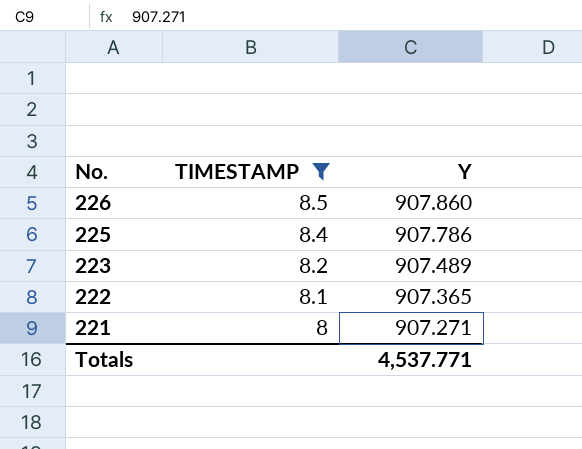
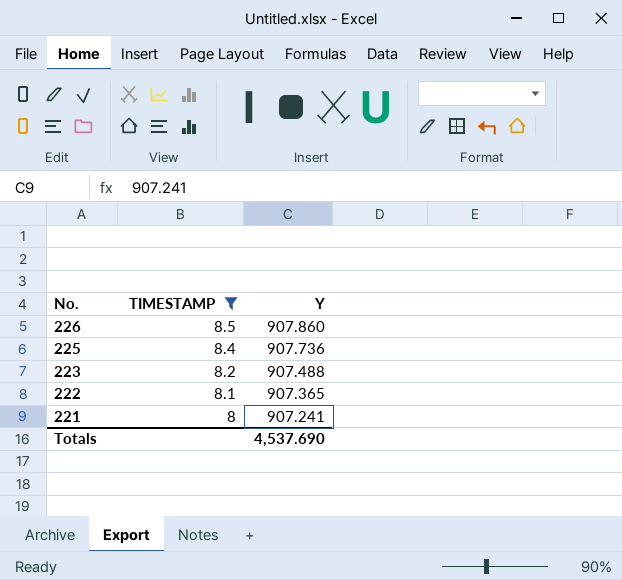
225 | Y: 907.786 -> 907.736
223 | Y: 907.489 -> 907.488
221 | Y: 907.271 -> 907.241
Totals | Y: 4,537.771 -> 4,537.690

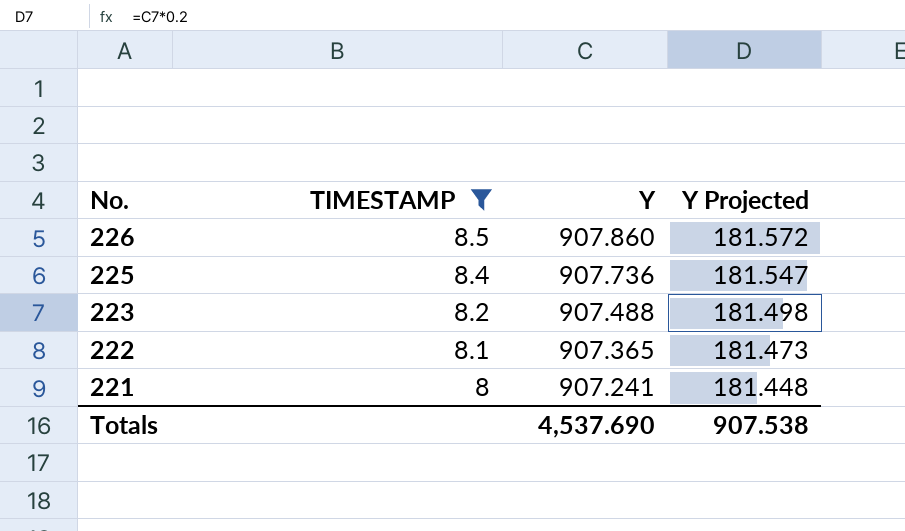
column Y Projected | formula: none -> [Y] * 0.2

